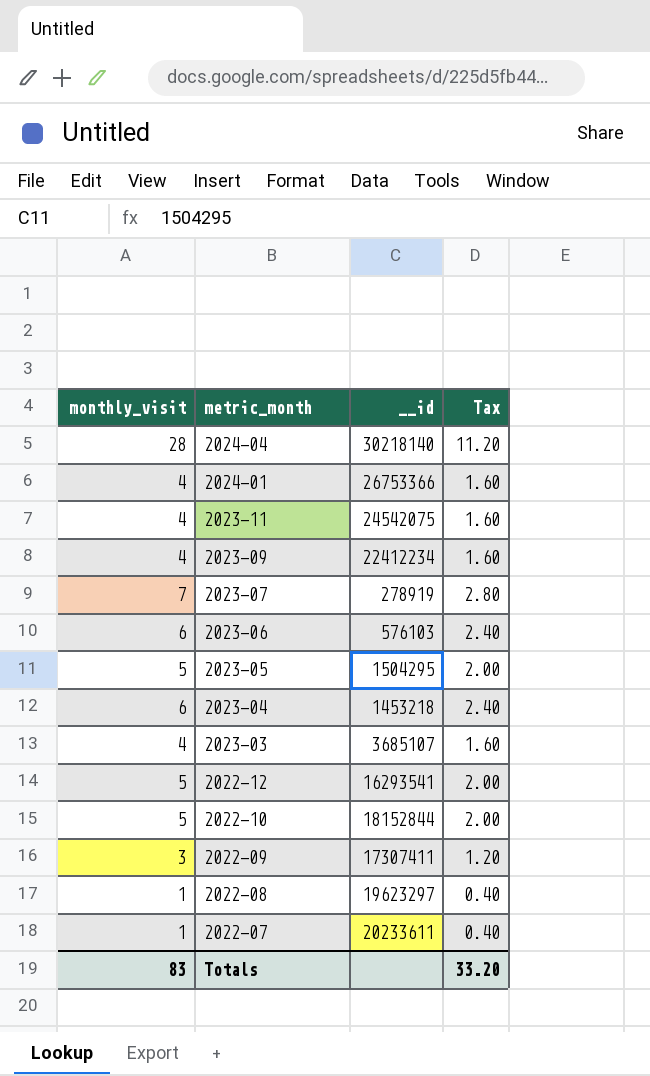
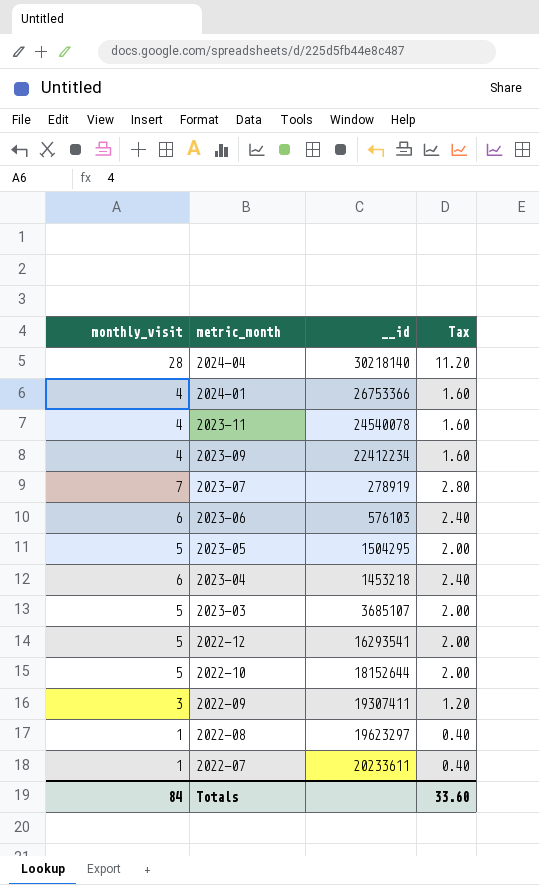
2023-11 | __id: 24542075 -> 24540078
2023-03 | monthly_visit: 4 -> 5
2023-03 | Tax: 1.60 -> 2.00
2022-10 | __id: 18152844 -> 18152644
2022-09 | __id: 17307411 -> 19307411
Totals | monthly_visit: 83 -> 84
Totals | Tax: 33.20 -> 33.60

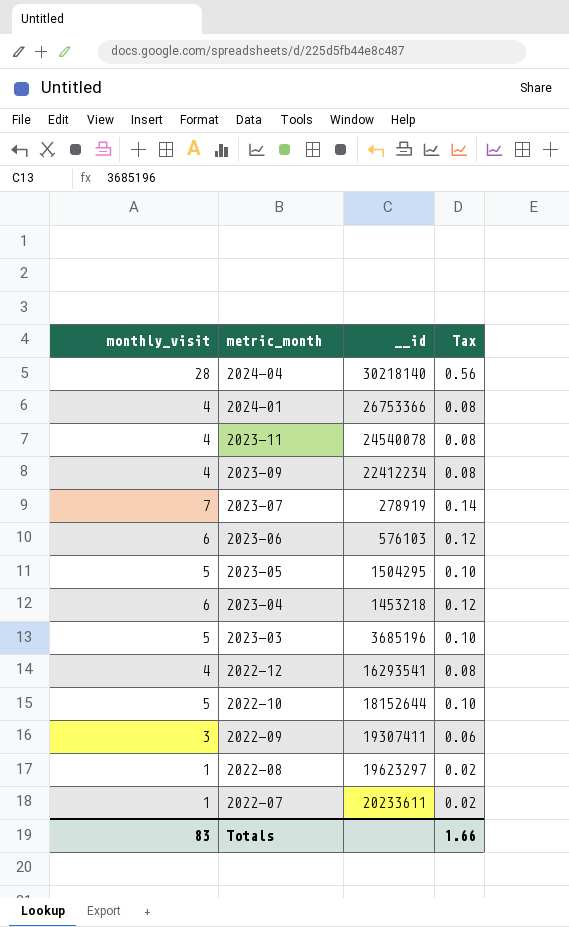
column Tax | formula: [monthly_visit] * 0.4 -> [monthly_visit] * 0.02
2023-03 | __id: 3685107 -> 3685196
2022-12 | monthly_visit: 5 -> 4
Totals | monthly_visit: 84 -> 83
Totals | Tax: 33.60 -> 1.66

